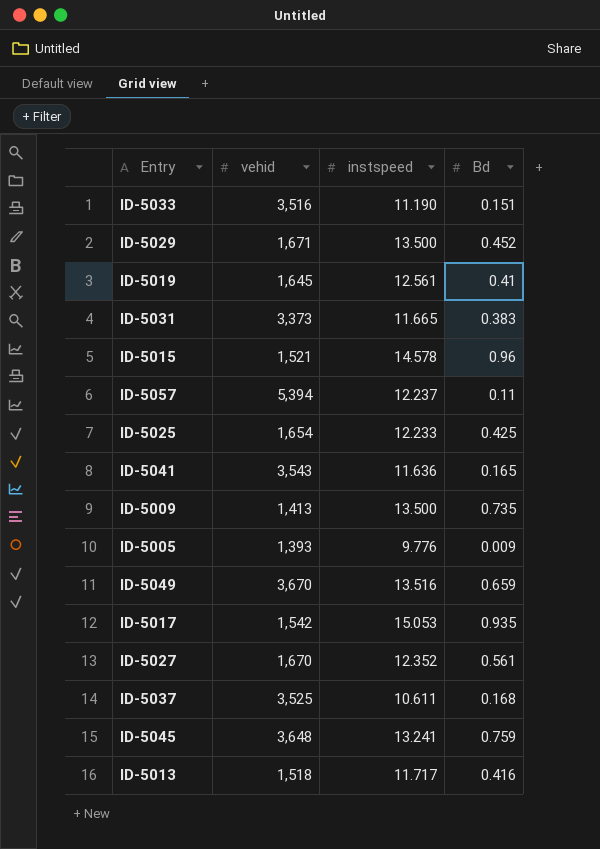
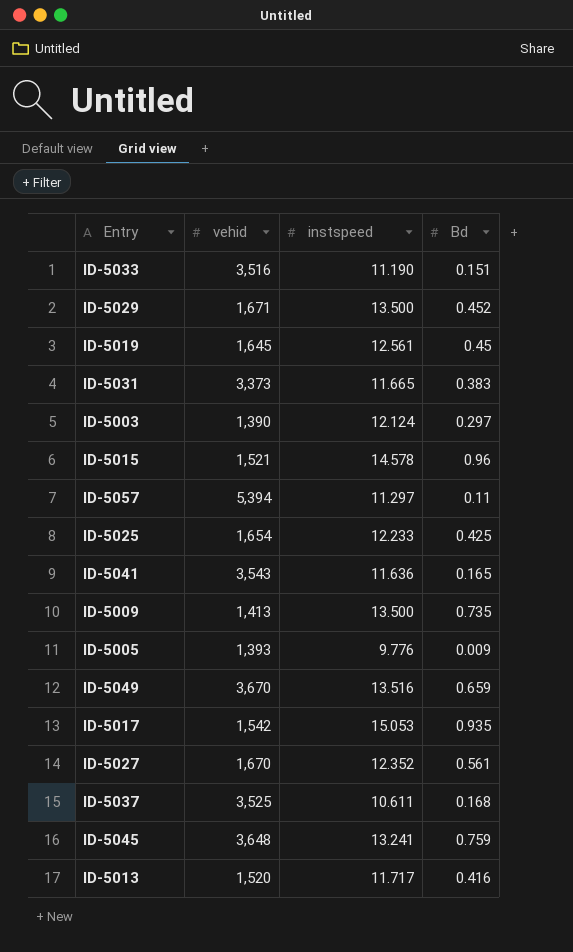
ID-5019 | Bd: 0.41 -> 0.45
row ID-5003: none -> 1,390 | 12.124 | 0.297
ID-5057 | instspeed: 12.237 -> 11.297
ID-5013 | vehid: 1,518 -> 1,520

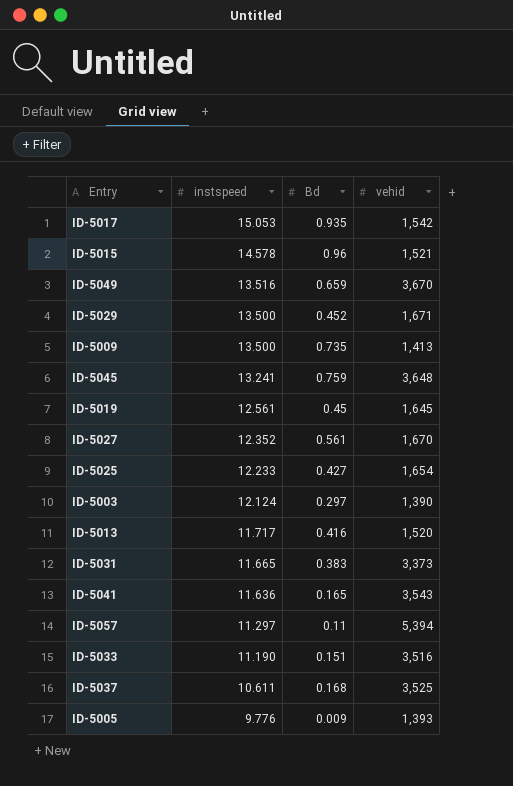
row order: none -> instspeed descending
column vehid | position: 2 -> 4
ID-5025 | Bd: 0.425 -> 0.427

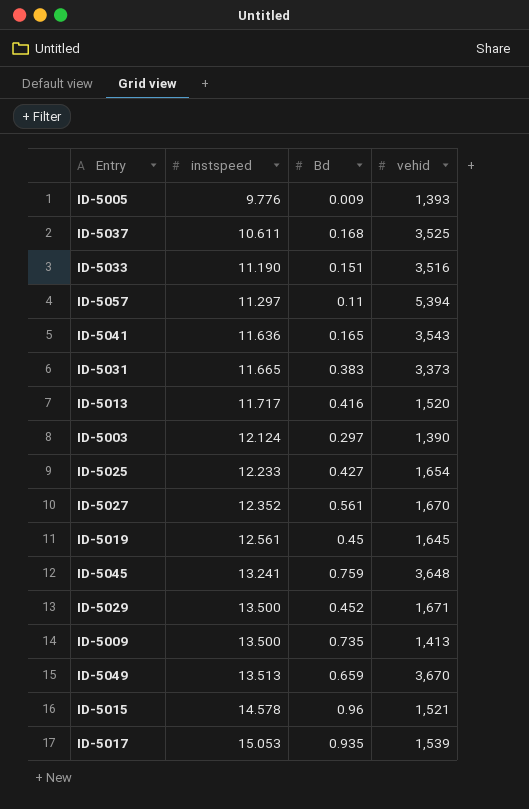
row order: instspeed descending -> instspeed ascending
ID-5049 | instspeed: 13.516 -> 13.513
ID-5017 | vehid: 1,542 -> 1,539

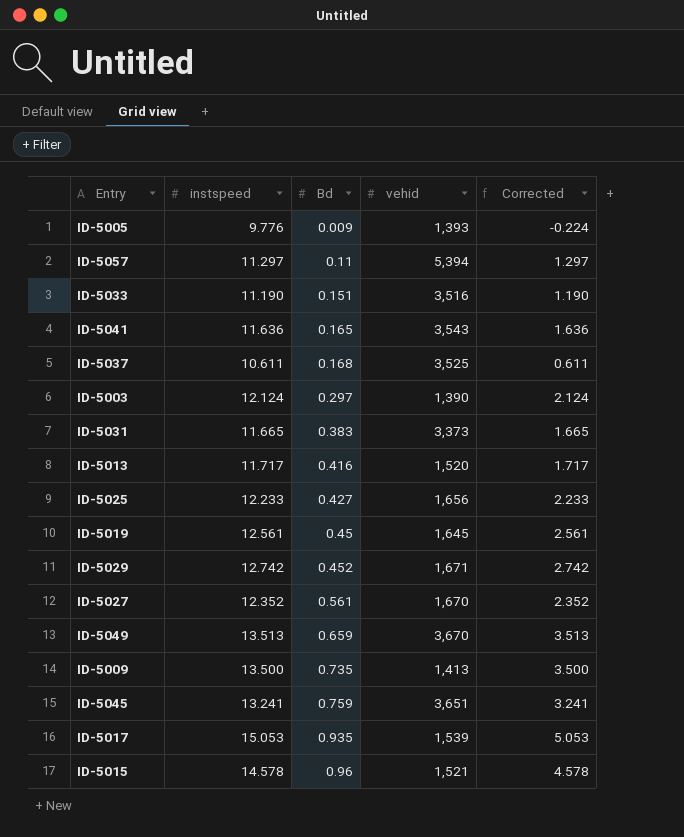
row order: instspeed ascending -> Bd ascending
column Corrected | formula: none -> [instspeed] - 10
ID-5025 | vehid: 1,654 -> 1,656
ID-5029 | instspeed: 13.500 -> 12.742
ID-5045 | vehid: 3,648 -> 3,651

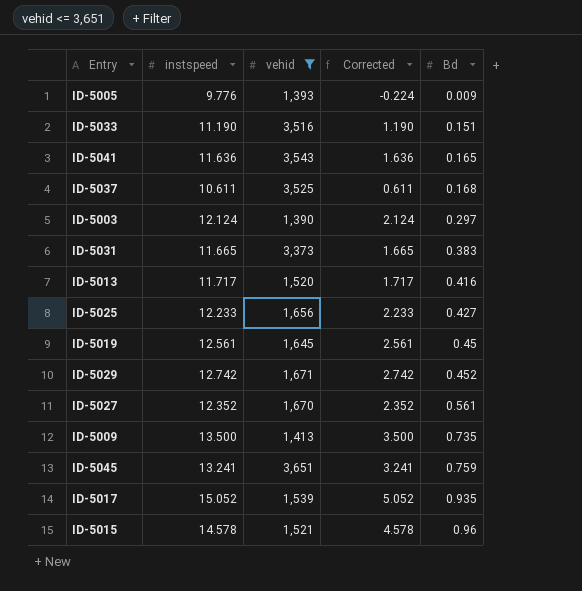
filter: none -> vehid <= 3,651
column Bd | position: 3 -> 5
ID-5017 | instspeed: 15.053 -> 15.052
ID-5017 | Corrected: 5.053 -> 5.052

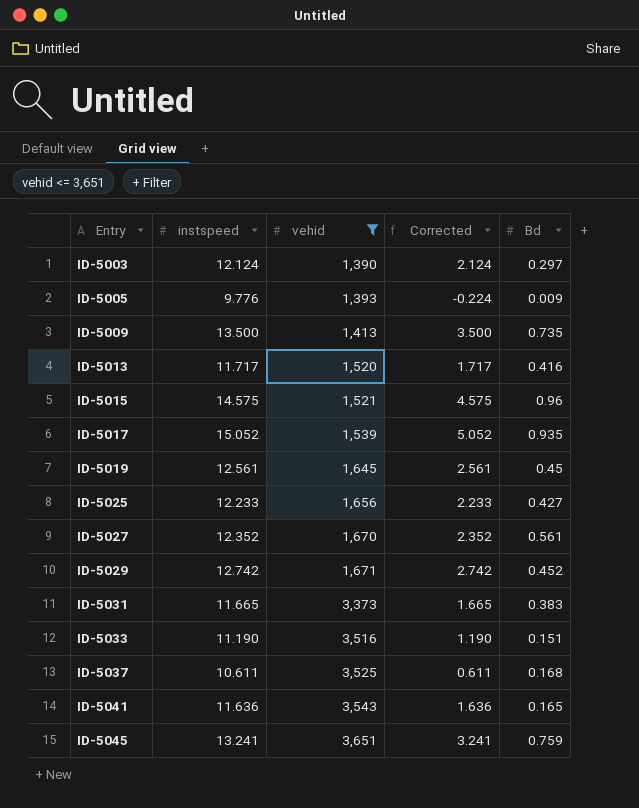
row order: Bd ascending -> Entry ascending
ID-5015 | instspeed: 14.578 -> 14.575
ID-5015 | Corrected: 4.578 -> 4.575

